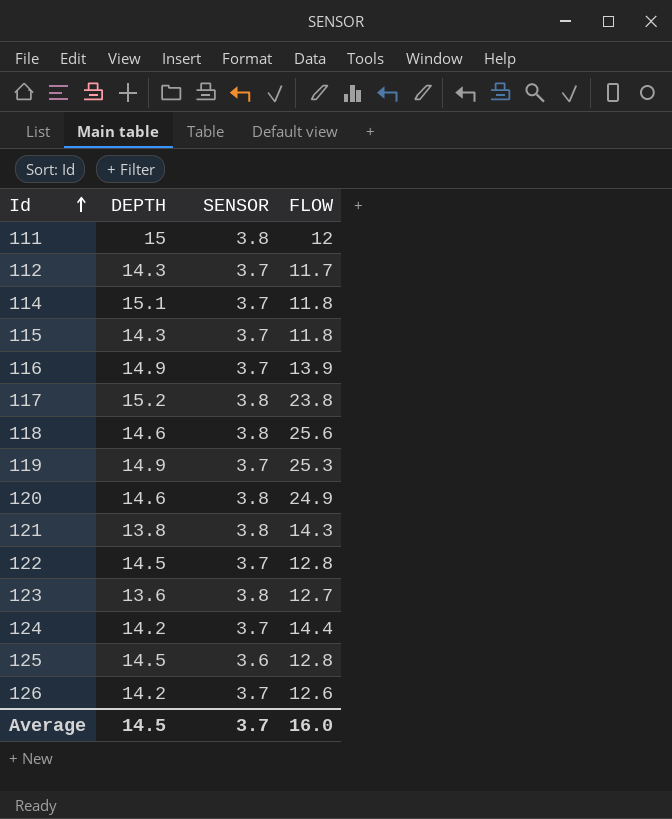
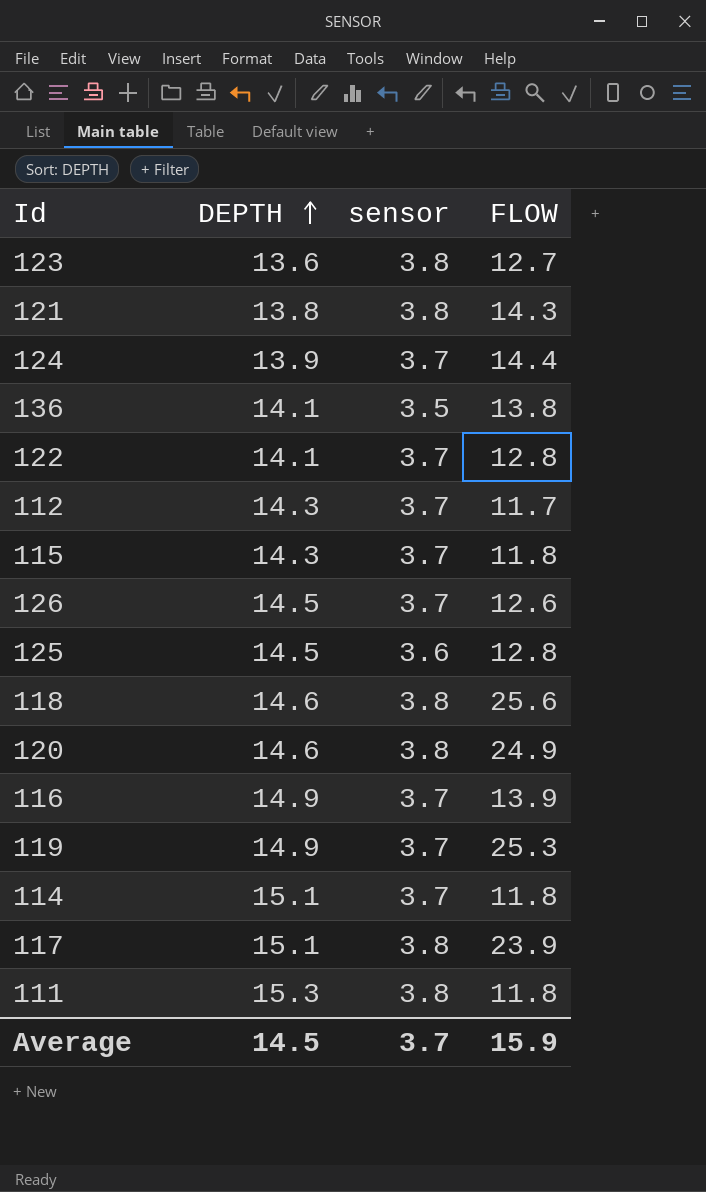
row order: Id ascending -> DEPTH ascending
column name: SENSOR -> sensor
124 | DEPTH: 14.2 -> 13.9
row 136: none -> 14.1 | 3.5 | 13.8
122 | DEPTH: 14.5 -> 14.1
126 | DEPTH: 14.2 -> 14.5
117 | DEPTH: 15.2 -> 15.1
117 | FLOW: 23.8 -> 23.9
111 | DEPTH: 15 -> 15.3
111 | FLOW: 12 -> 11.8
Average | FLOW: 16.0 -> 15.9

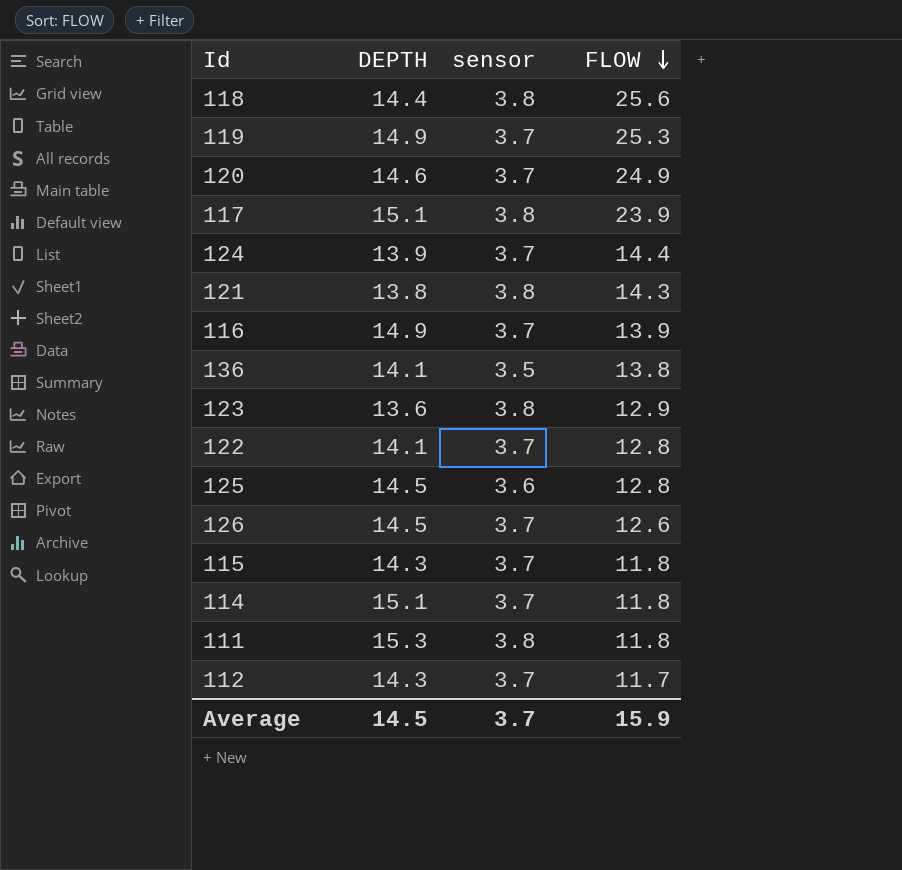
row order: DEPTH ascending -> FLOW descending
118 | DEPTH: 14.6 -> 14.4
120 | sensor: 3.8 -> 3.7
123 | FLOW: 12.7 -> 12.9

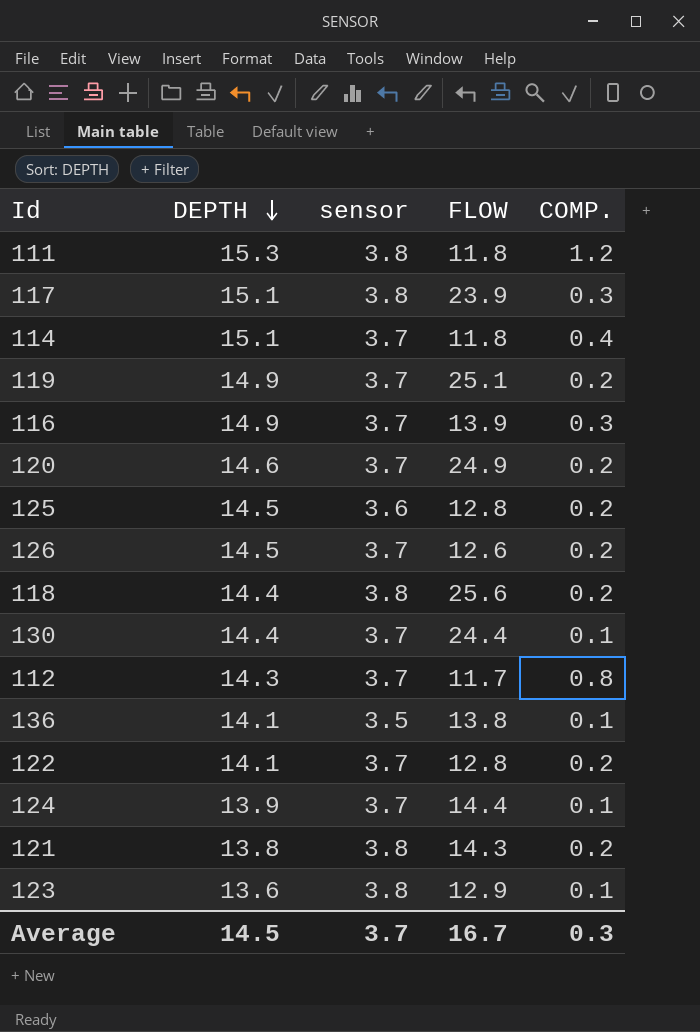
row order: FLOW descending -> DEPTH descending
column COMP. | position: none -> 5
row 115: 14.3 | 3.7 | 11.8 -> none
119 | FLOW: 25.3 -> 25.1
row 130: none -> 14.4 | 3.7 | 24.4 | 0.1
Average | FLOW: 15.9 -> 16.7

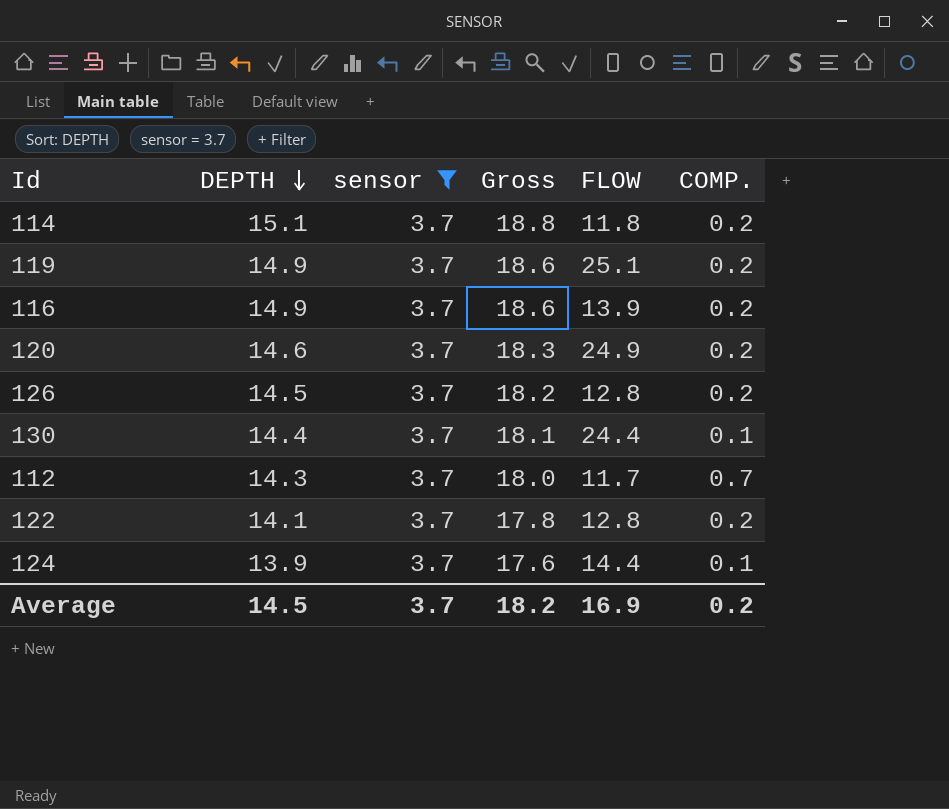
filter: none -> sensor = 3.7
column Gross | formula: none -> [DEPTH] + [sensor]
114 | COMP.: 0.4 -> 0.2
116 | COMP.: 0.3 -> 0.2
126 | FLOW: 12.6 -> 12.8
112 | COMP.: 0.8 -> 0.7
Average | FLOW: 16.7 -> 16.9
Average | COMP.: 0.3 -> 0.2

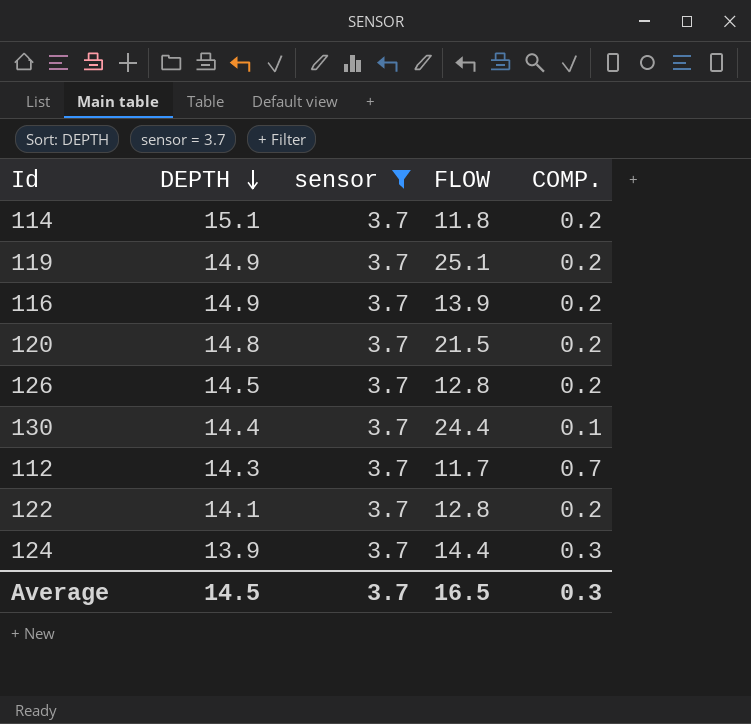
column Gross | formula: [DEPTH] + [sensor] -> none
120 | DEPTH: 14.6 -> 14.8
120 | FLOW: 24.9 -> 21.5
124 | COMP.: 0.1 -> 0.3
Average | FLOW: 16.9 -> 16.5
Average | COMP.: 0.2 -> 0.3

